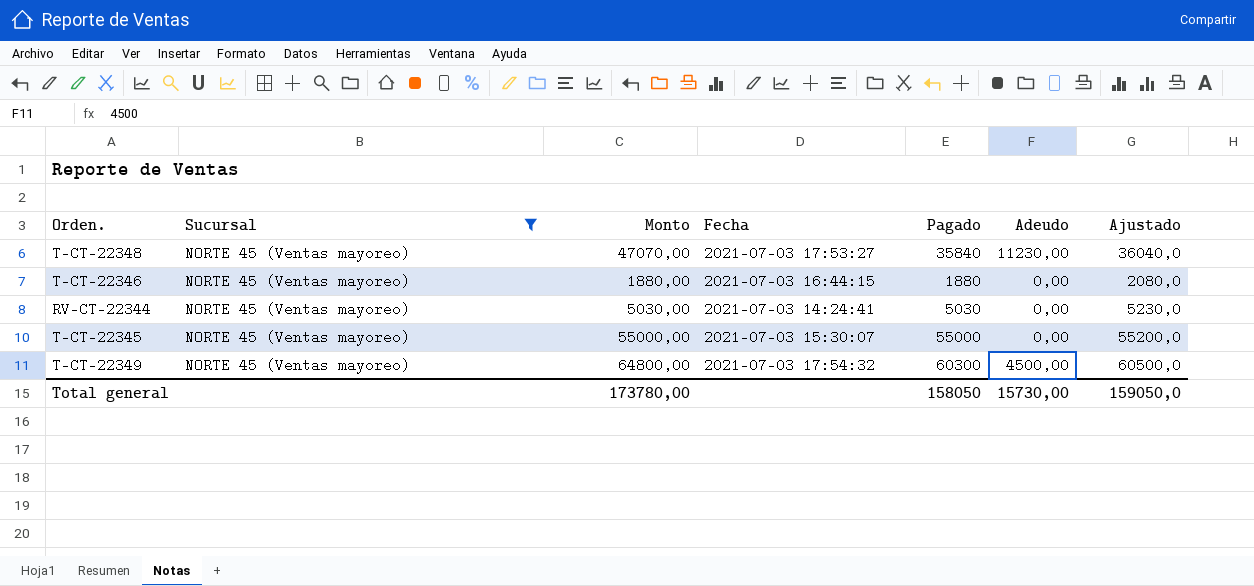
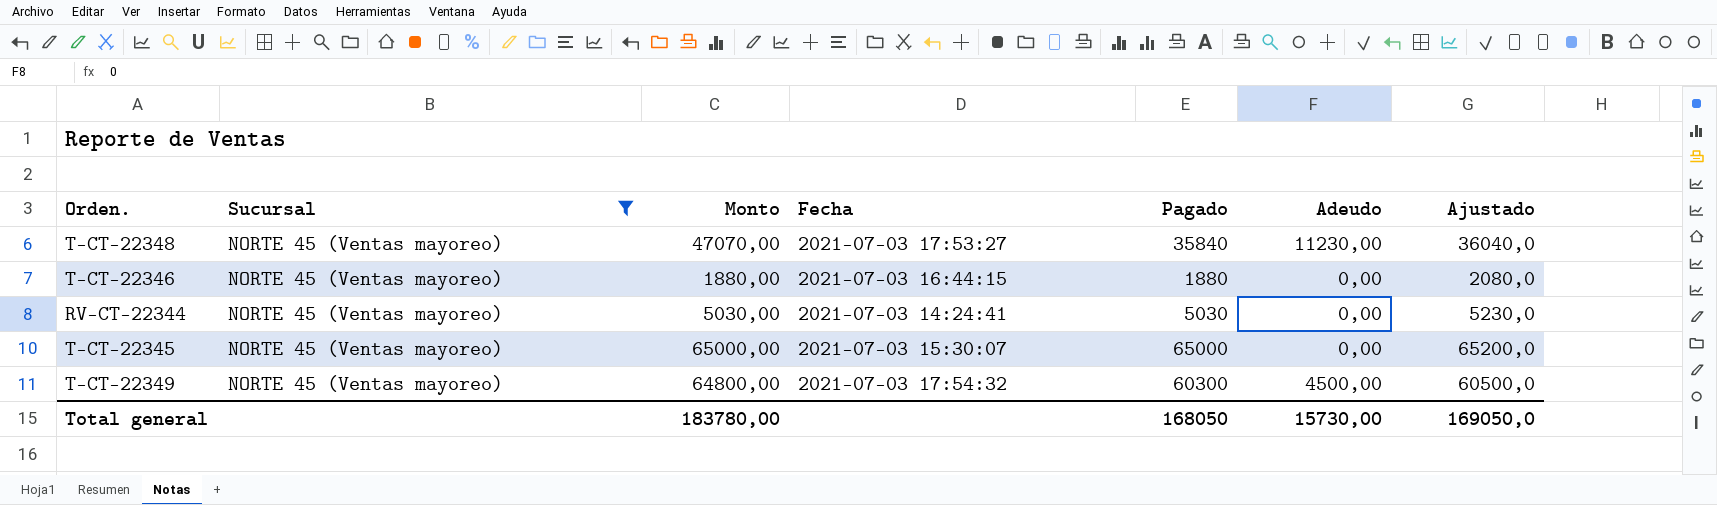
T-CT-22345 | Monto: 55000,00 -> 65000,00
T-CT-22345 | Pagado: 55000 -> 65000
T-CT-22345 | Ajustado: 55200,0 -> 65200,0
Total general | Monto: 173780,00 -> 183780,00
Total general | Pagado: 158050 -> 168050
Total general | Ajustado: 159050,0 -> 169050,0

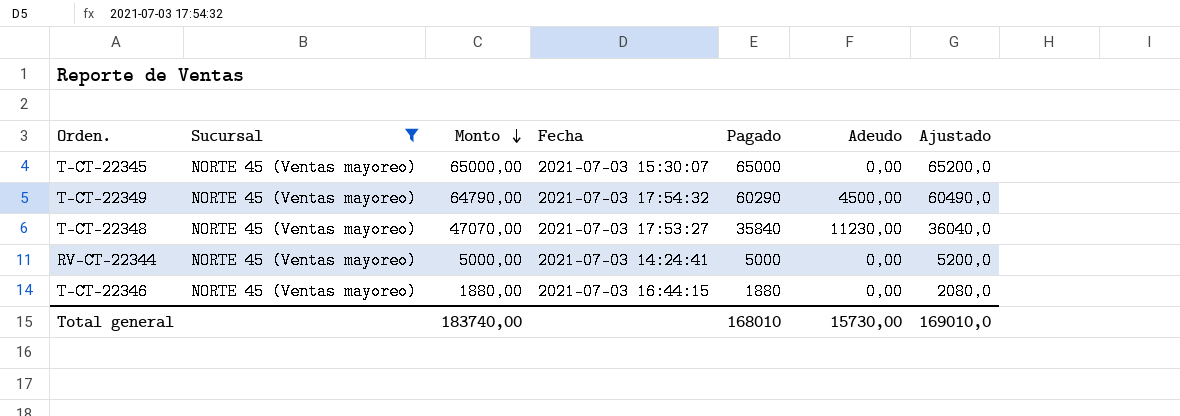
row order: none -> Monto descending
T-CT-22349 | Monto: 64800,00 -> 64790,00
T-CT-22349 | Pagado: 60300 -> 60290
T-CT-22349 | Ajustado: 60500,0 -> 60490,0
RV-CT-22344 | Monto: 5030,00 -> 5000,00
RV-CT-22344 | Pagado: 5030 -> 5000
RV-CT-22344 | Ajustado: 5230,0 -> 5200,0
Total general | Monto: 183780,00 -> 183740,00
Total general | Pagado: 168050 -> 168010
Total general | Ajustado: 169050,0 -> 169010,0

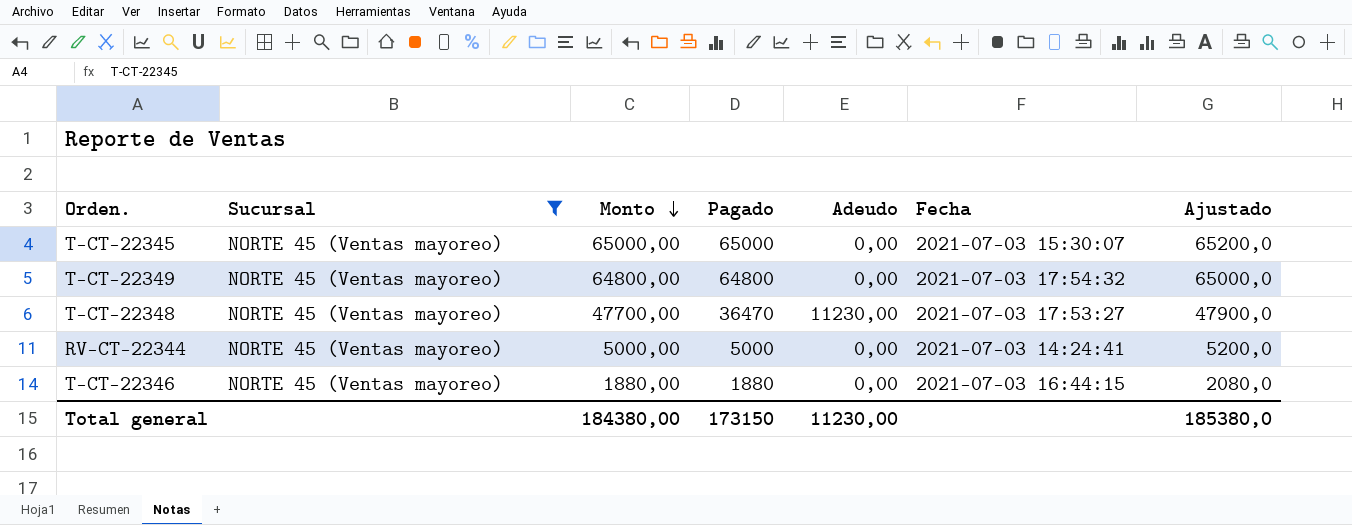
column Fecha | position: 4 -> 6
column Ajustado | formula: [Pagado] + 200 -> [Monto] + 200
T-CT-22349 | Monto: 64790,00 -> 64800,00
T-CT-22349 | Pagado: 60290 -> 64800
T-CT-22349 | Adeudo: 4500,00 -> 0,00
T-CT-22348 | Monto: 47070,00 -> 47700,00
T-CT-22348 | Pagado: 35840 -> 36470
Total general | Monto: 183740,00 -> 184380,00
Total general | Pagado: 168010 -> 173150
Total general | Adeudo: 15730,00 -> 11230,00
Total general | Ajustado: 169010,0 -> 185380,0

